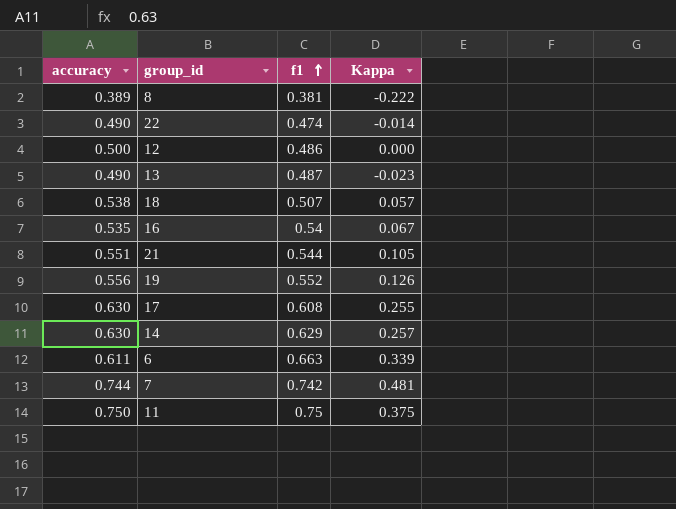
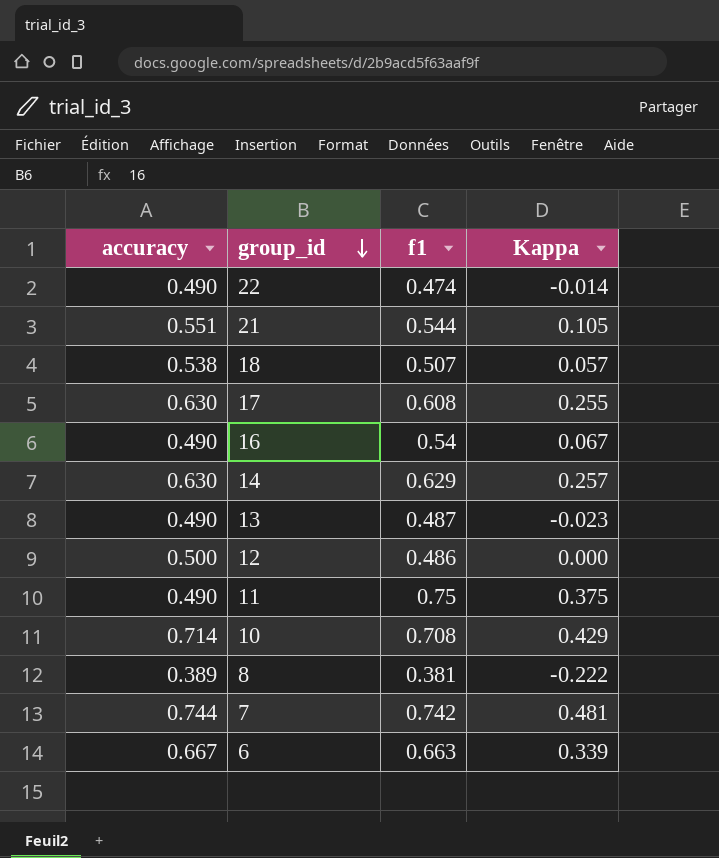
row order: f1 ascending -> group_id descending
row 19: 0.556 | 0.552 | 0.126 -> none
16 | accuracy: 0.535 -> 0.490
11 | accuracy: 0.750 -> 0.490
row 10: none -> 0.714 | 0.708 | 0.429
6 | accuracy: 0.611 -> 0.667

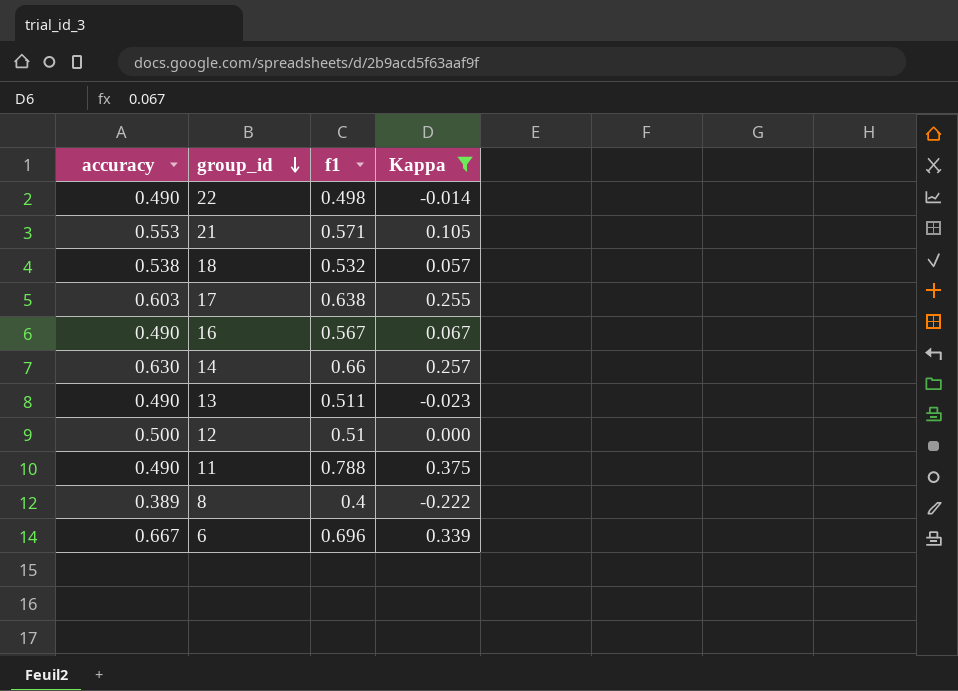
filter: none -> Kappa <= 0.375
22 | f1: 0.474 -> 0.498
21 | accuracy: 0.551 -> 0.553
21 | f1: 0.544 -> 0.571
18 | f1: 0.507 -> 0.532
17 | accuracy: 0.630 -> 0.603
17 | f1: 0.608 -> 0.638
16 | f1: 0.54 -> 0.567
14 | f1: 0.629 -> 0.66
13 | f1: 0.487 -> 0.511
12 | f1: 0.486 -> 0.51
11 | f1: 0.75 -> 0.788
8 | f1: 0.381 -> 0.4
6 | f1: 0.663 -> 0.696

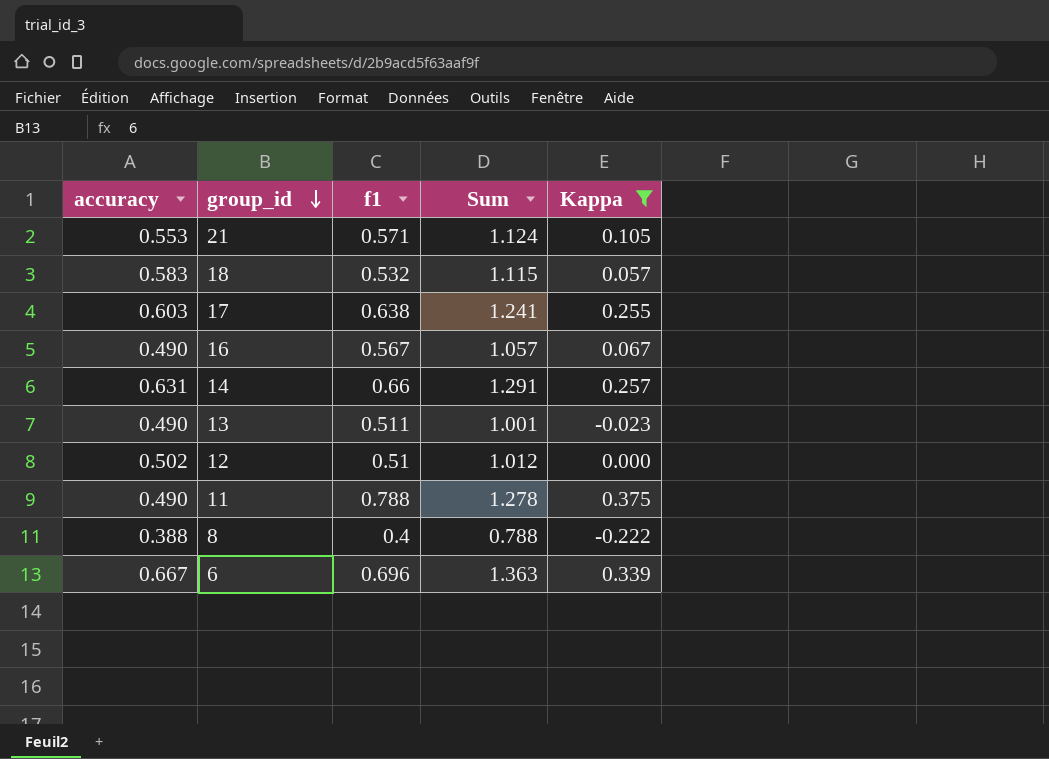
column Sum | formula: none -> [accuracy] + [f1]
row 22: 0.490 | 0.498 | -0.014 -> none
18 | accuracy: 0.538 -> 0.583
14 | accuracy: 0.630 -> 0.631
12 | accuracy: 0.500 -> 0.502
8 | accuracy: 0.389 -> 0.388

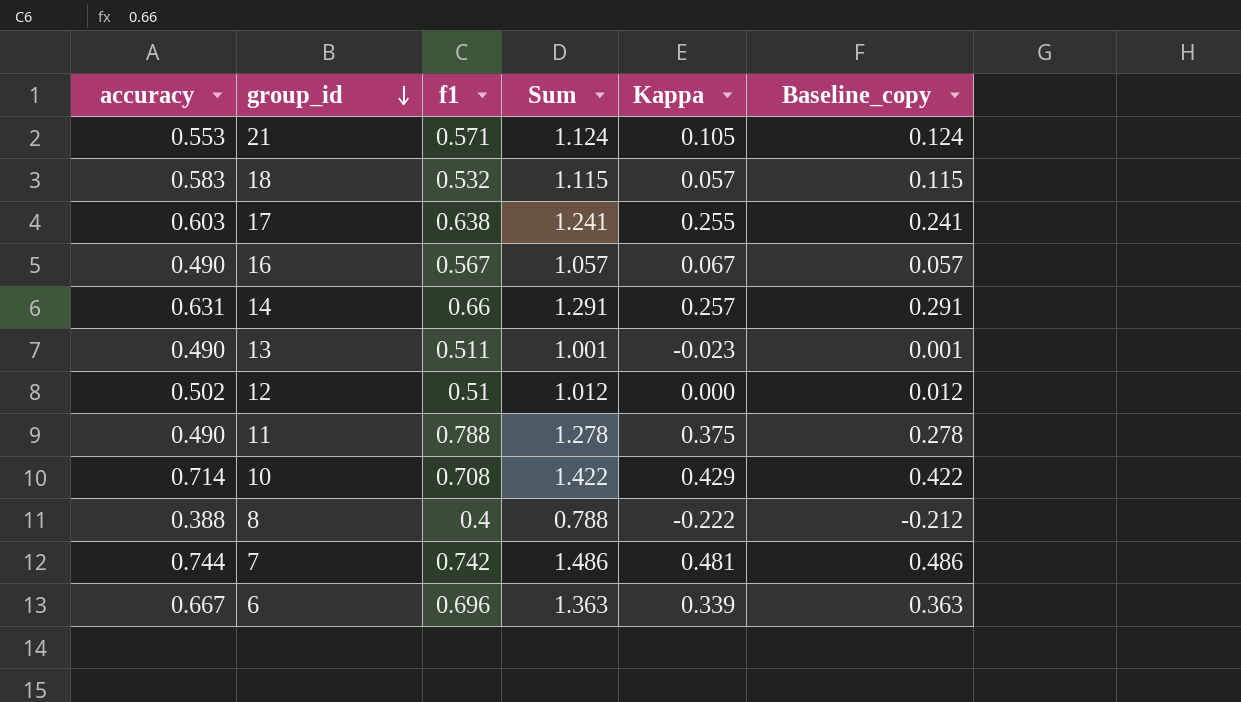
filter: Kappa <= 0.375 -> none
column Baseline_copy | formula: none -> [Sum] - 1

